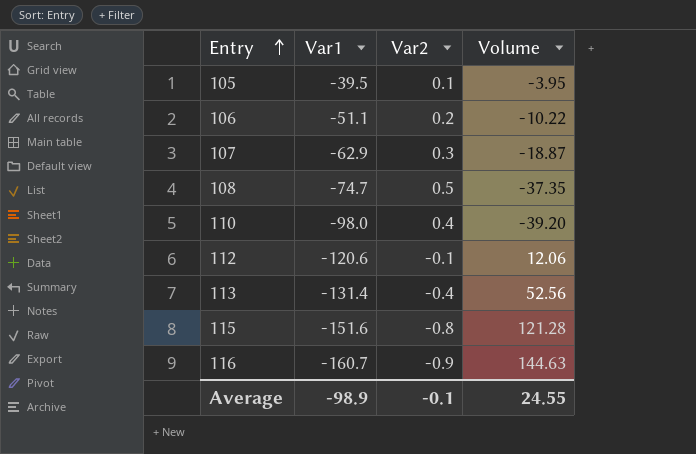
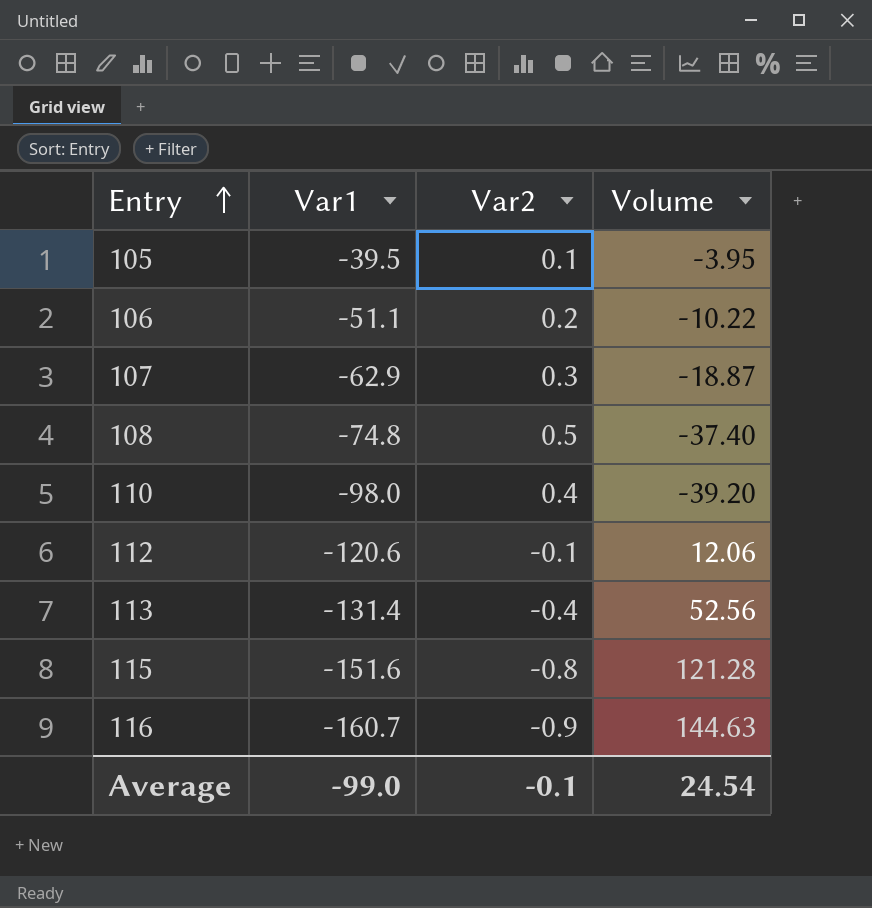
108 | Var1: -74.7 -> -74.8
108 | Volume: -37.35 -> -37.40
Average | Var1: -98.9 -> -99.0
Average | Volume: 24.55 -> 24.54

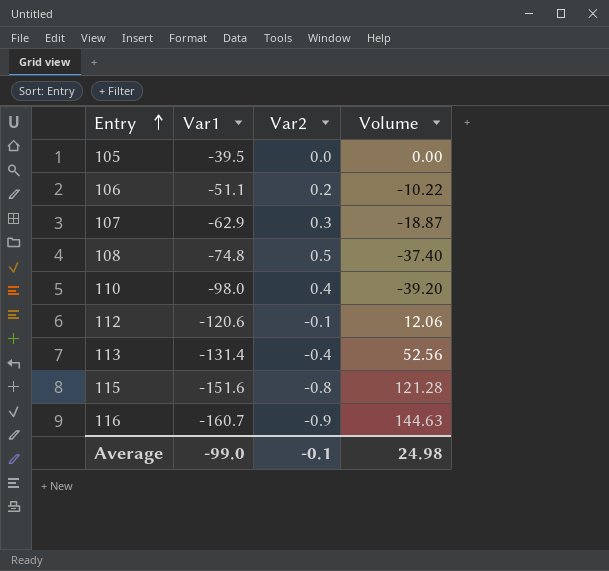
105 | Var2: 0.1 -> 0.0
105 | Volume: -3.95 -> 0.00
Average | Volume: 24.54 -> 24.98

